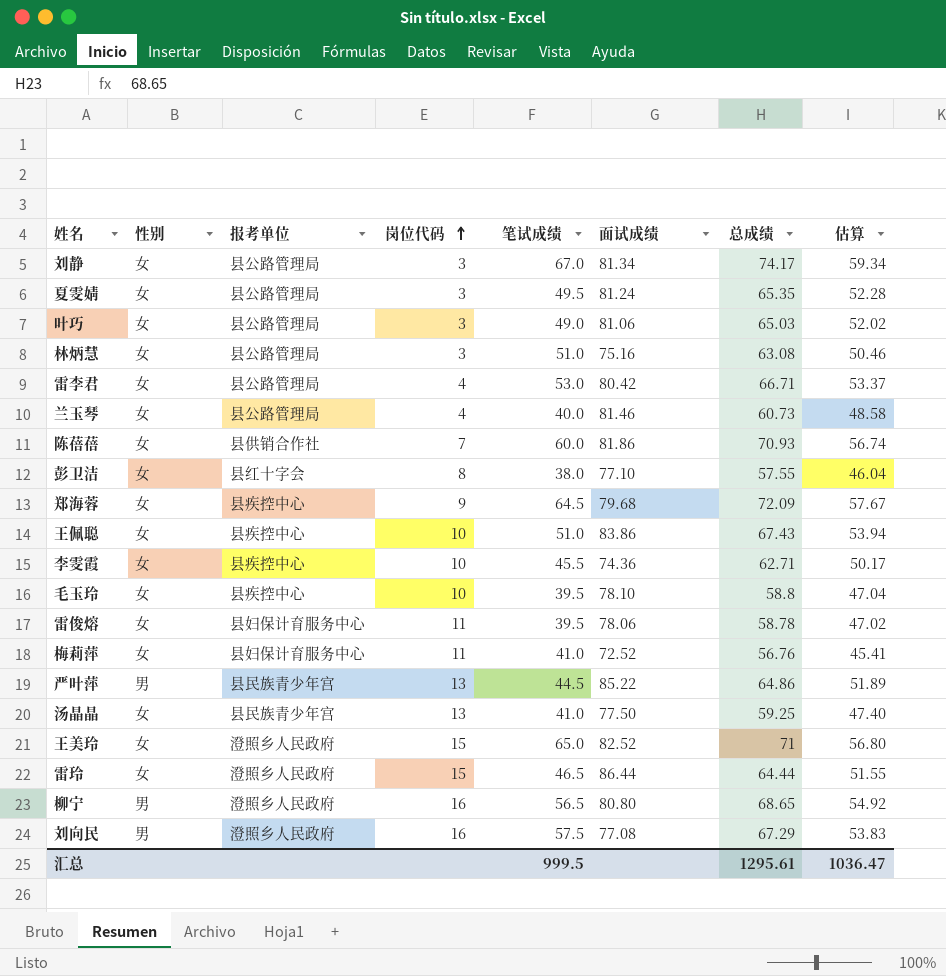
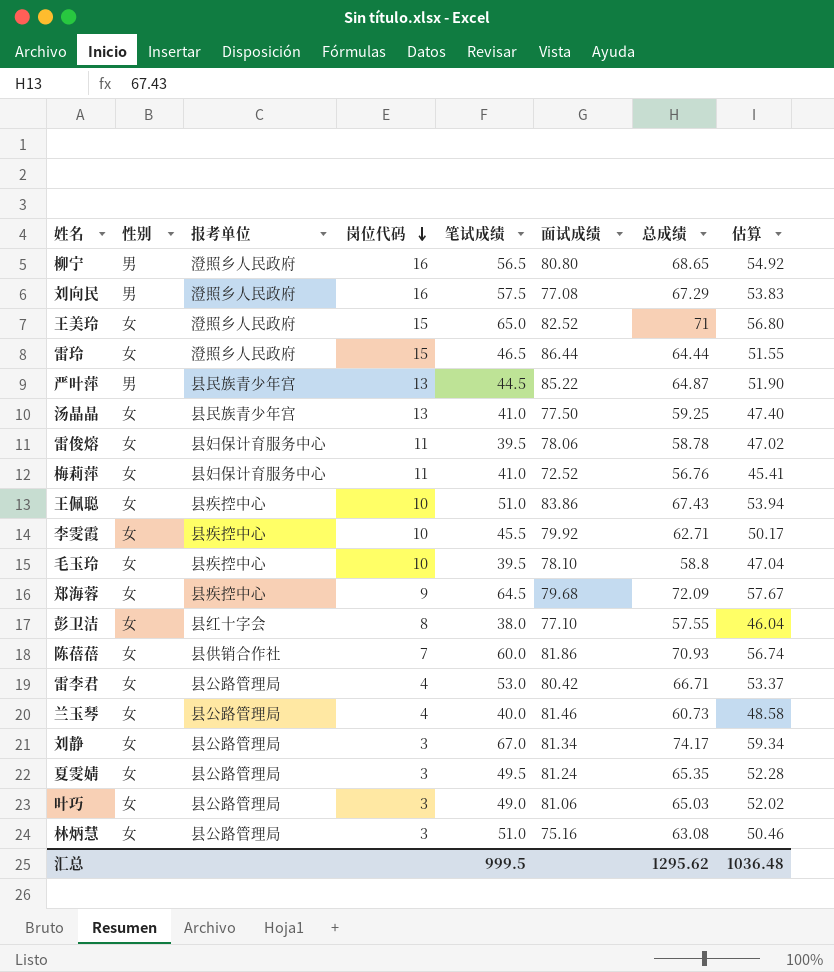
row order: 岗位代码 ascending -> 岗位代码 descending
严叶萍 | 总成绩: 64.86 -> 64.87
严叶萍 | 估算: 51.89 -> 51.90
李雯霞 | 面试成绩: 74.36 -> 79.92
汇总 | 总成绩: 1295.61 -> 1295.62
汇总 | 估算: 1036.47 -> 1036.48

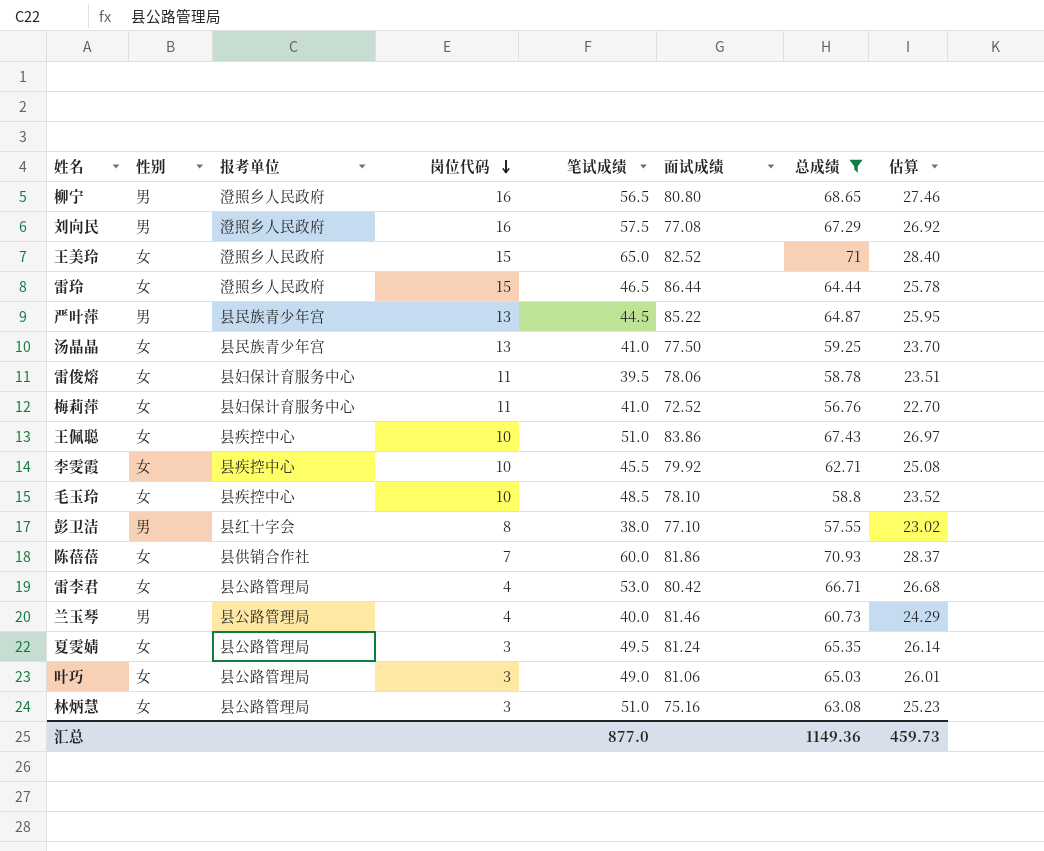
filter: none -> 总成绩 <= 71
column 估算 | formula: [总成绩] * 0.8 -> [总成绩] * 0.4
毛玉玲 | 笔试成绩: 39.5 -> 48.5
彭卫洁 | 性别: 女 -> 男
兰玉琴 | 性别: 女 -> 男
汇总 | 笔试成绩: 999.5 -> 877.0
汇总 | 总成绩: 1295.62 -> 1149.36
汇总 | 估算: 1036.48 -> 459.73

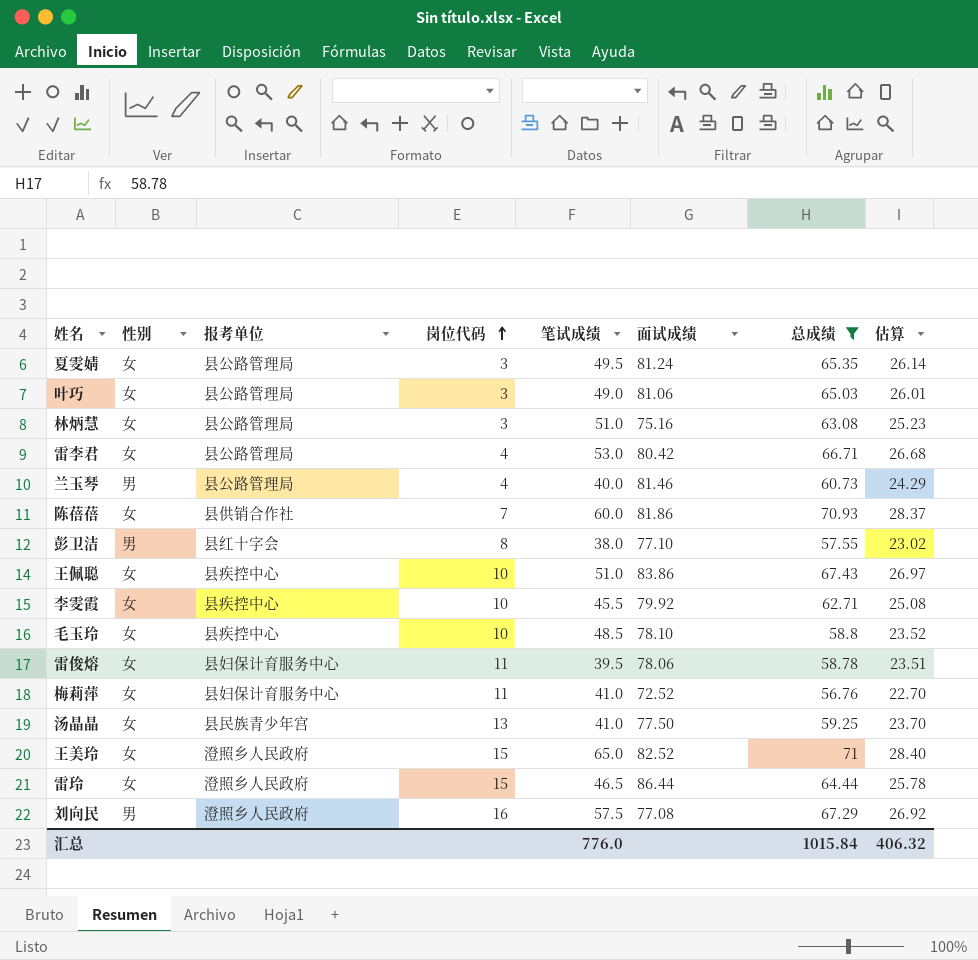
row order: 岗位代码 descending -> 岗位代码 ascending
row 柳宁: 男 | 澄照乡人民政府 | 16 | 56.5 | 80.80 | 68.65 | 27.46 -> none
row 严叶萍: 男 | 县民族青少年宫 | 13 | 44.5 | 85.22 | 64.87 | 25.95 -> none
汇总 | 笔试成绩: 877.0 -> 776.0
汇总 | 总成绩: 1149.36 -> 1015.84
汇总 | 估算: 459.73 -> 406.32

